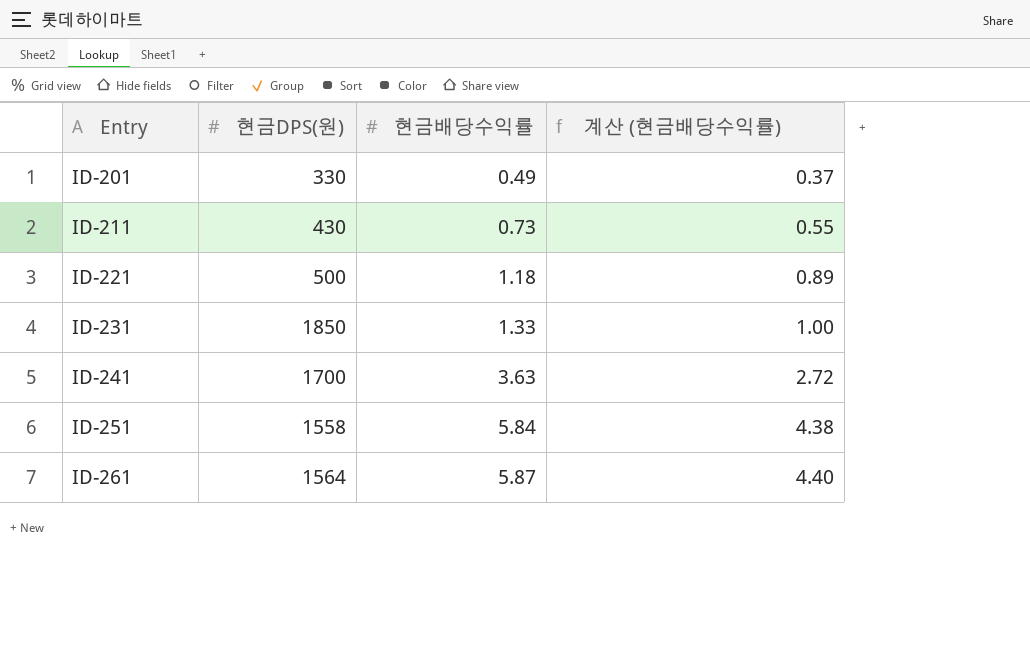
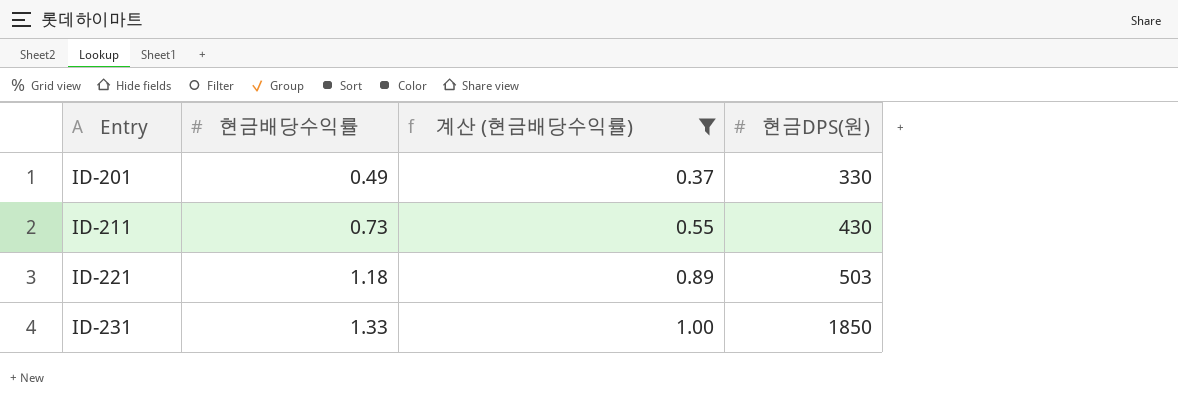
filter: none -> 계산 (현금배당수익률) <= 1.00
column 현금DPS(원) | position: 2 -> 4
ID-221 | 현금DPS(원): 500 -> 503

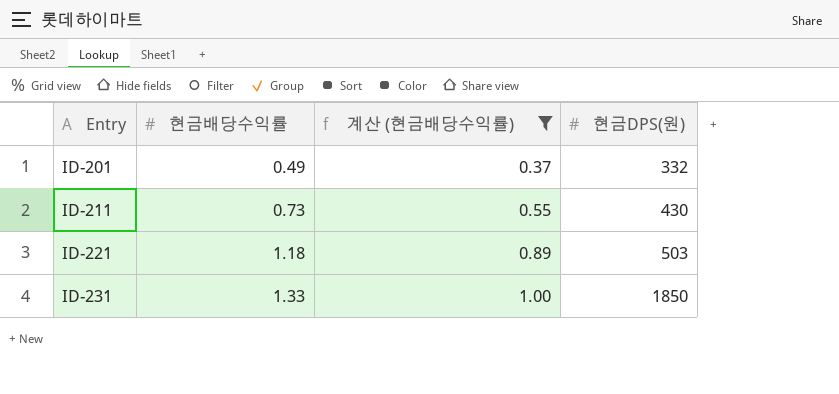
ID-201 | 현금DPS(원): 330 -> 332

